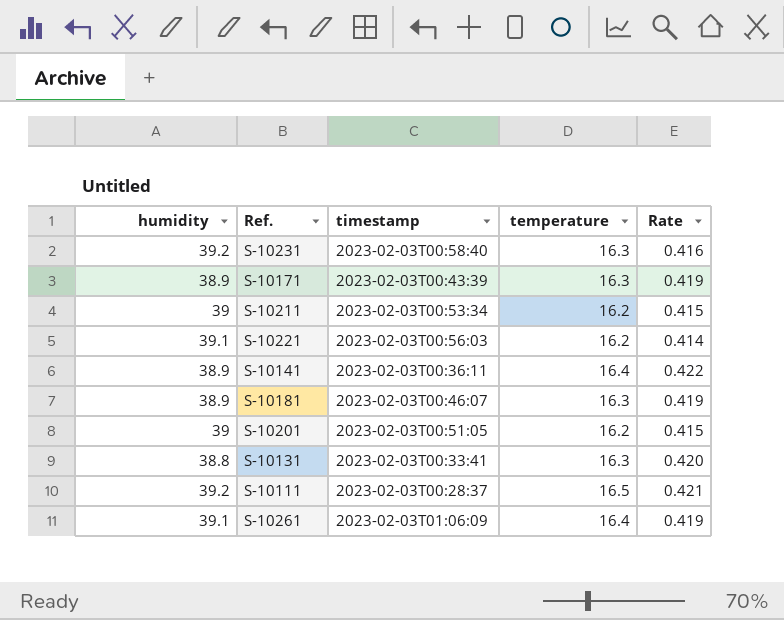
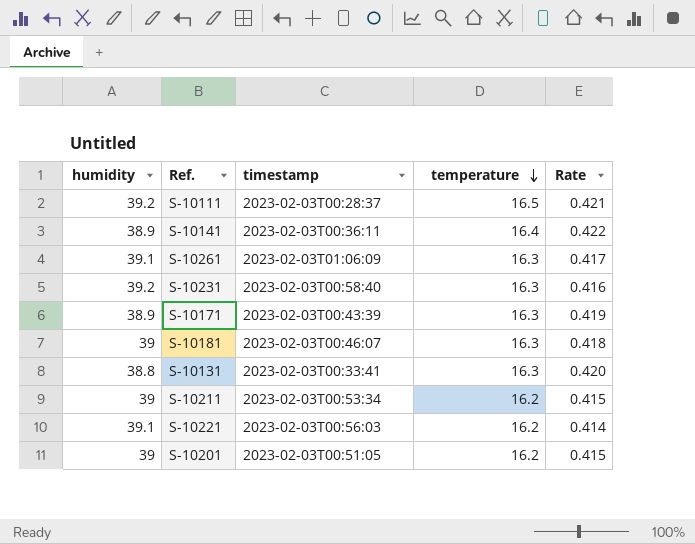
row order: none -> temperature descending
S-10261 | temperature: 16.4 -> 16.3
S-10261 | Rate: 0.419 -> 0.417
S-10181 | humidity: 38.9 -> 39
S-10181 | Rate: 0.419 -> 0.418

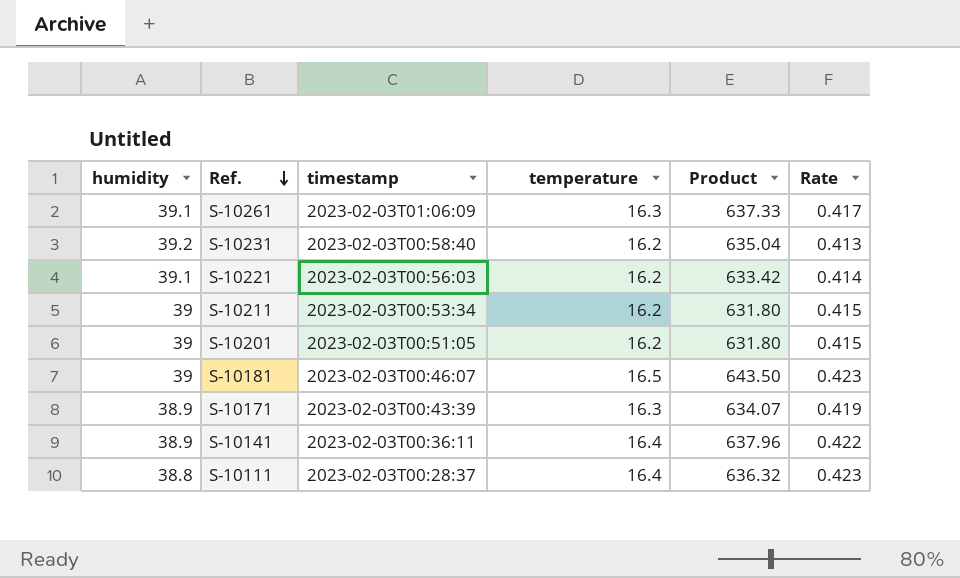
row order: temperature descending -> Ref. descending
column Product | formula: none -> [humidity] * [temperature]
row S-10131: 38.8 | 2023-02-03T00:33:41 | 16.3 | 0.420 -> none
S-10231 | temperature: 16.3 -> 16.2
S-10231 | Rate: 0.416 -> 0.413
S-10181 | temperature: 16.3 -> 16.5
S-10181 | Rate: 0.418 -> 0.423
S-10111 | humidity: 39.2 -> 38.8
S-10111 | temperature: 16.5 -> 16.4
S-10111 | Rate: 0.421 -> 0.423

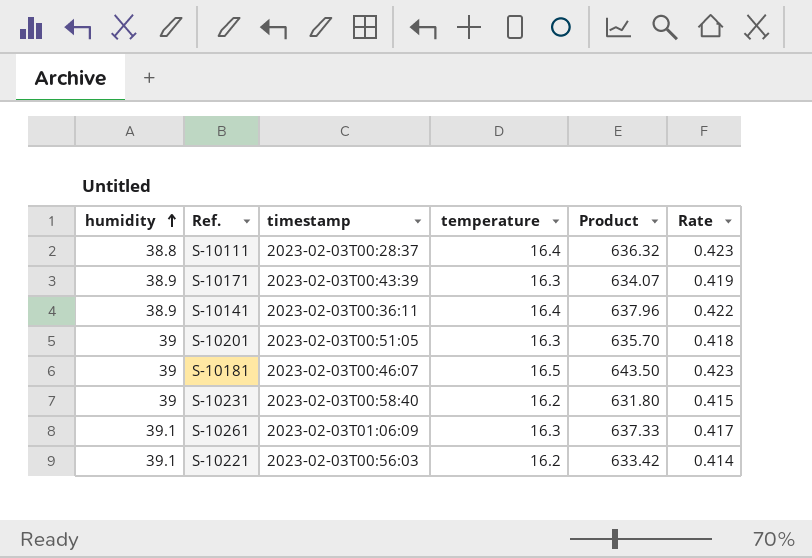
row order: Ref. descending -> humidity ascending
row S-10211: 39 | 2023-02-03T00:53:34 | 16.2 | 631.80 | 0.415 -> none
S-10201 | temperature: 16.2 -> 16.3
S-10201 | Product: 631.80 -> 635.70
S-10201 | Rate: 0.415 -> 0.418
S-10231 | humidity: 39.2 -> 39
S-10231 | Product: 635.04 -> 631.80
S-10231 | Rate: 0.413 -> 0.415

